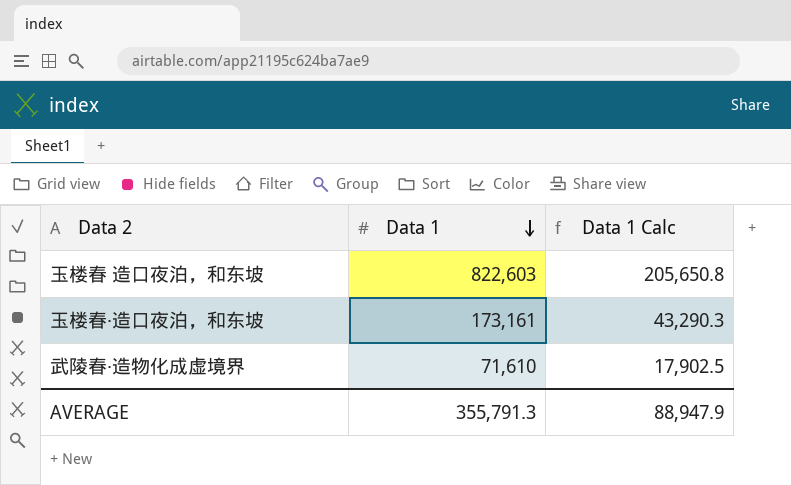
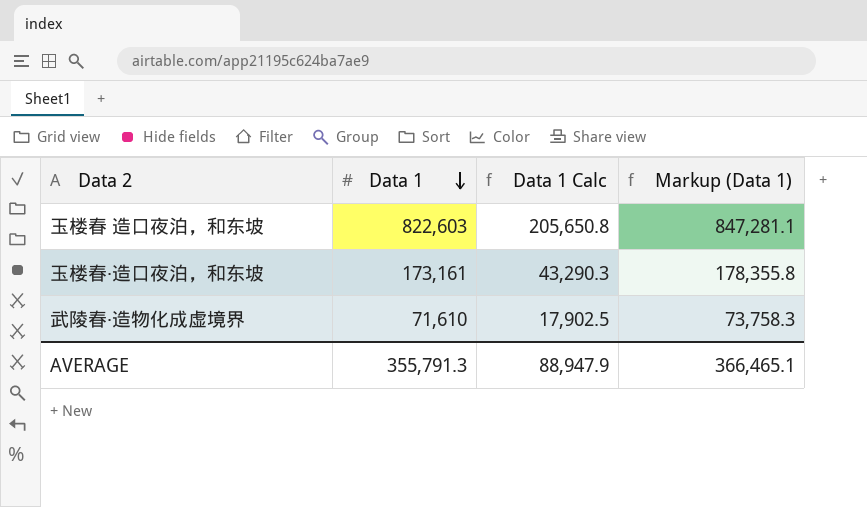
column Markup (Data 1) | formula: none -> [Data 1] * 1.03

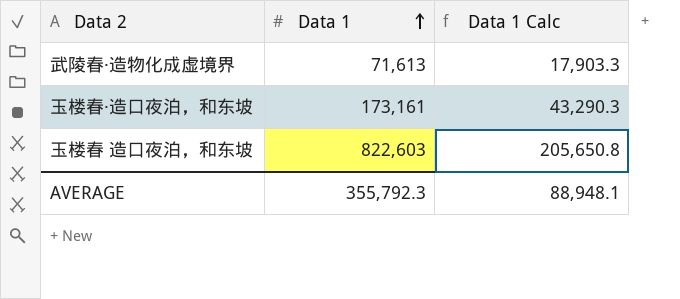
row order: Data 1 descending -> Data 1 ascending
column Markup (Data 1) | formula: [Data 1] * 1.03 -> none
武陵春·造物化成虚境界 | Data 1: 71,610 -> 71,613
武陵春·造物化成虚境界 | Data 1 Calc: 17,902.5 -> 17,903.3
AVERAGE | Data 1: 355,791.3 -> 355,792.3
AVERAGE | Data 1 Calc: 88,947.9 -> 88,948.1

